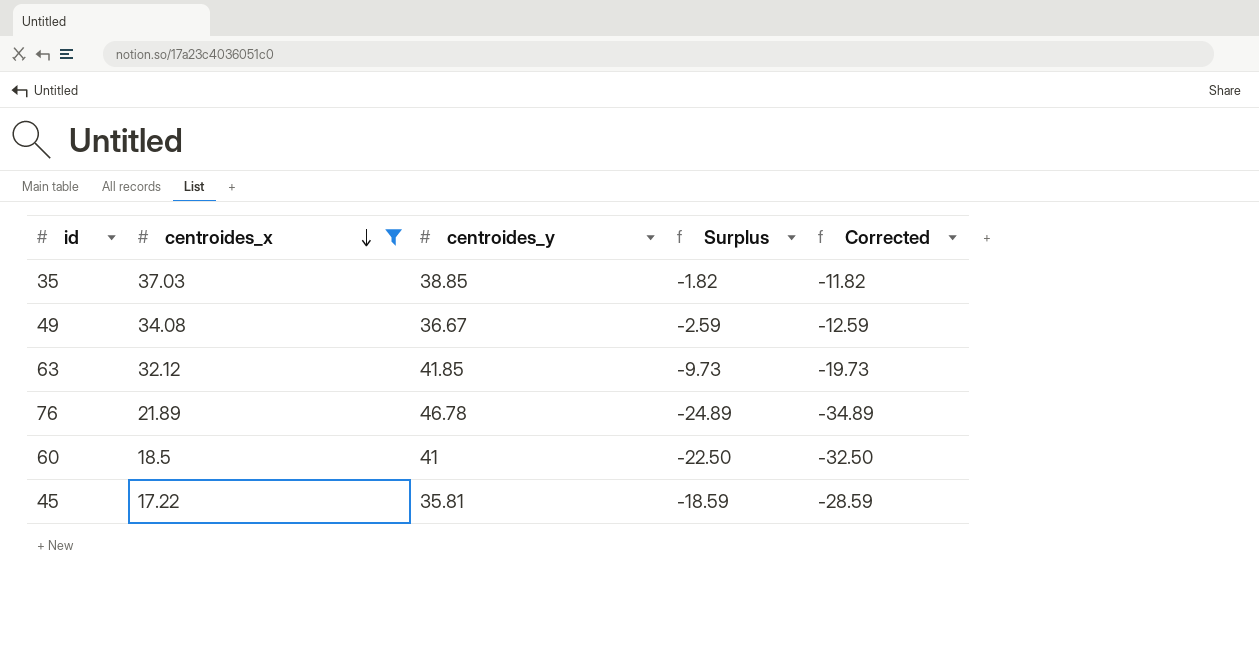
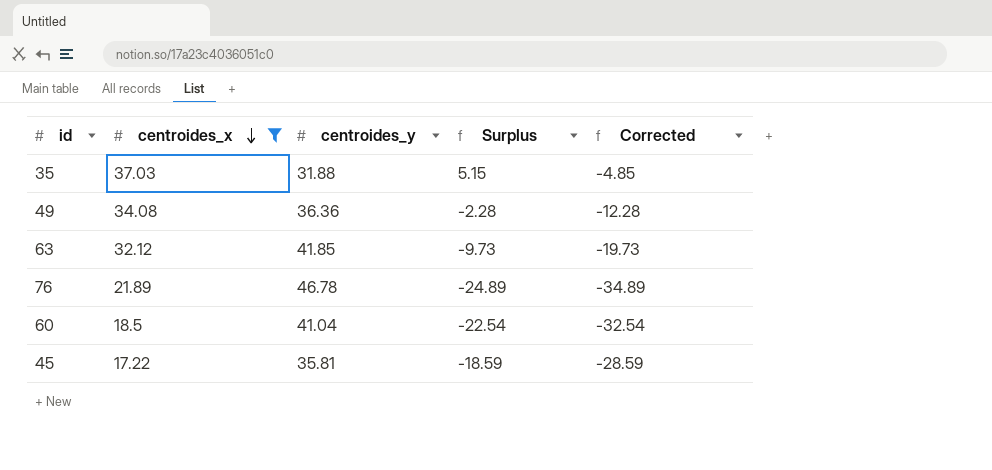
35 | centroides_y: 38.85 -> 31.88
35 | Surplus: -1.82 -> 5.15
35 | Corrected: -11.82 -> -4.85
49 | centroides_y: 36.67 -> 36.36
49 | Surplus: -2.59 -> -2.28
49 | Corrected: -12.59 -> -12.28
60 | centroides_y: 41 -> 41.04
60 | Surplus: -22.50 -> -22.54
60 | Corrected: -32.50 -> -32.54

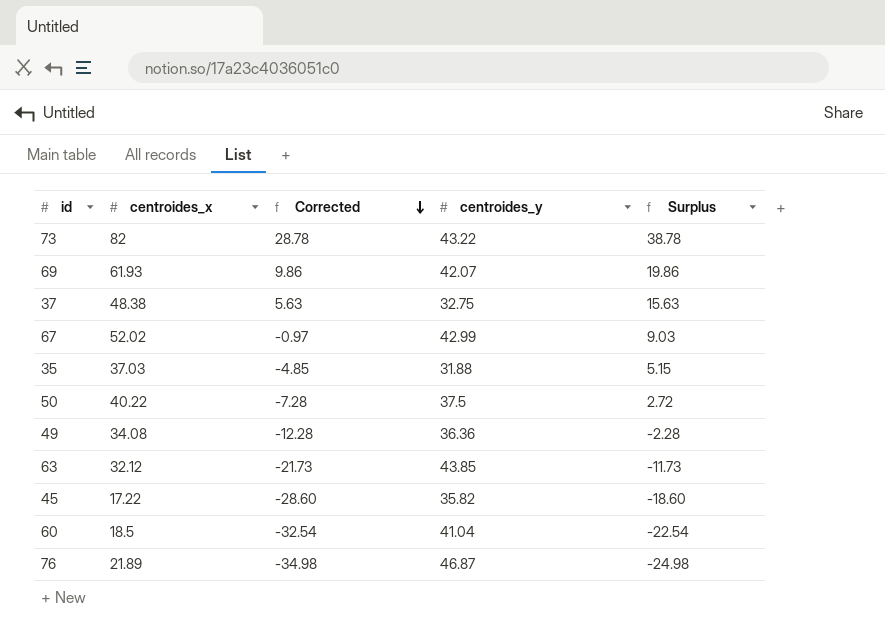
filter: centroides_x <= 37.03 -> none
row order: centroides_x descending -> Corrected descending
column Corrected | position: 5 -> 3
63 | Corrected: -19.73 -> -21.73
63 | centroides_y: 41.85 -> 43.85
63 | Surplus: -9.73 -> -11.73
45 | Corrected: -28.59 -> -28.60
45 | centroides_y: 35.81 -> 35.82
45 | Surplus: -18.59 -> -18.60
76 | Corrected: -34.89 -> -34.98
76 | centroides_y: 46.78 -> 46.87
76 | Surplus: -24.89 -> -24.98

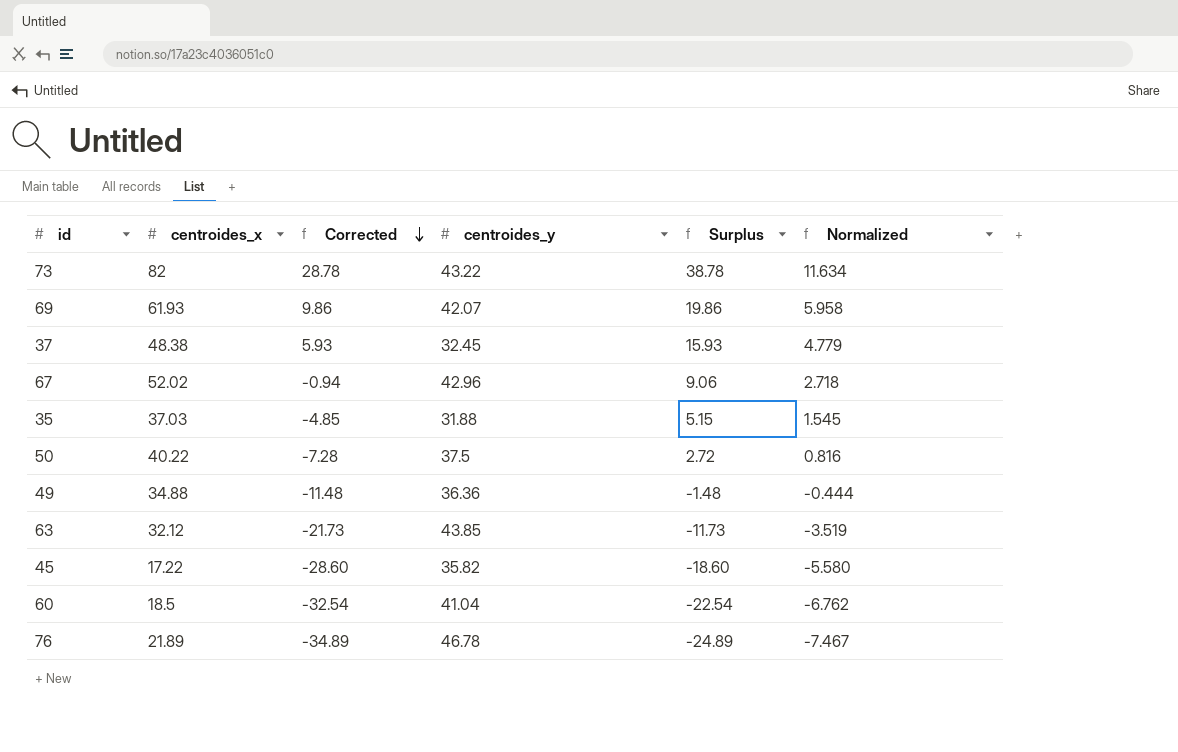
column Normalized | formula: none -> [Surplus] * 0.3
37 | Corrected: 5.63 -> 5.93
37 | centroides_y: 32.75 -> 32.45
37 | Surplus: 15.63 -> 15.93
67 | Corrected: -0.97 -> -0.94
67 | centroides_y: 42.99 -> 42.96
67 | Surplus: 9.03 -> 9.06
49 | centroides_x: 34.08 -> 34.88
49 | Corrected: -12.28 -> -11.48
49 | Surplus: -2.28 -> -1.48
76 | Corrected: -34.98 -> -34.89
76 | centroides_y: 46.87 -> 46.78
76 | Surplus: -24.98 -> -24.89

